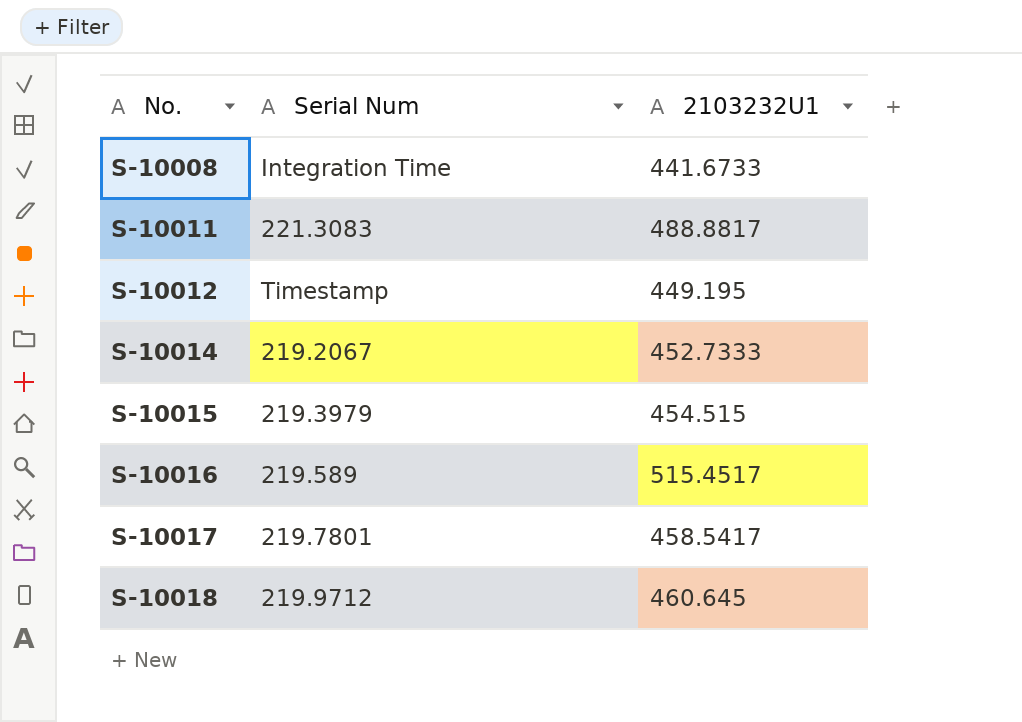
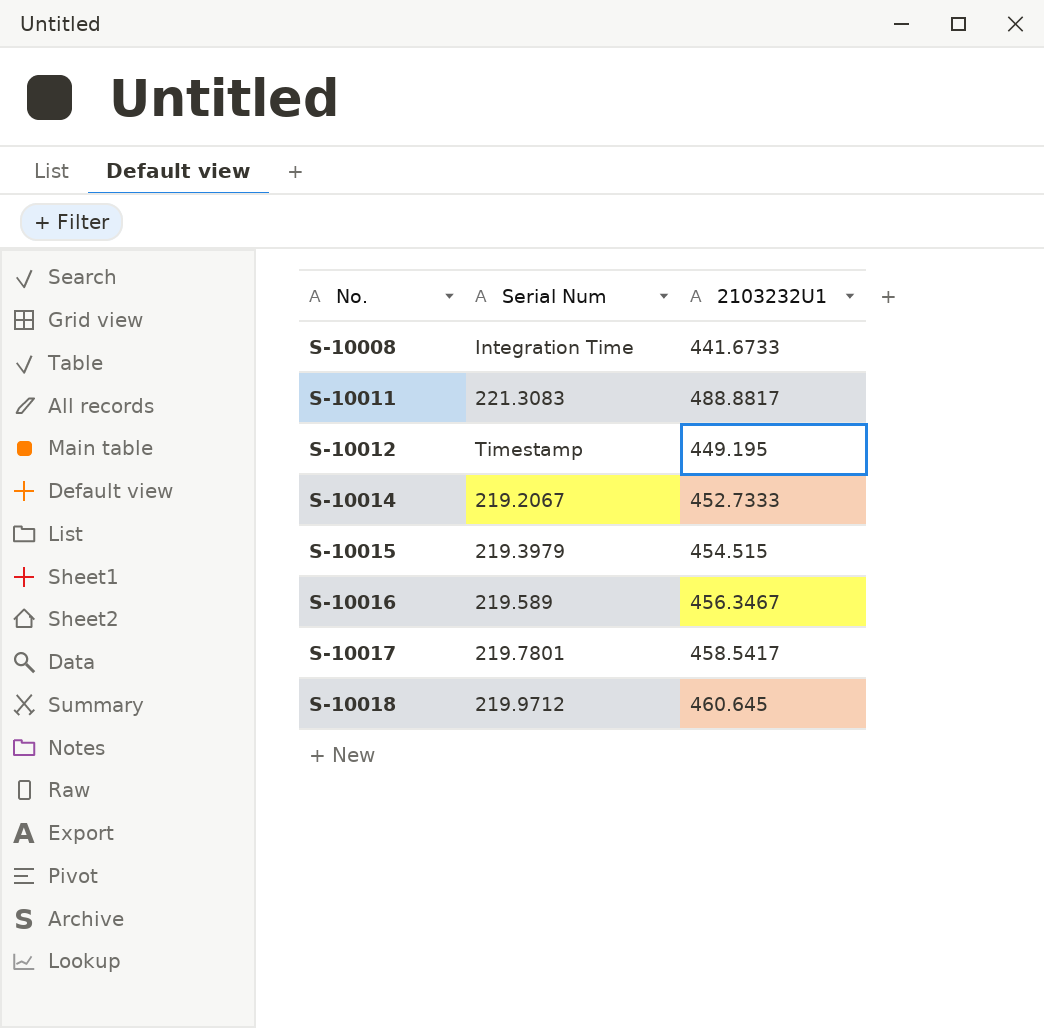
S-10016 | 2103232U1: 515.4517 -> 456.3467

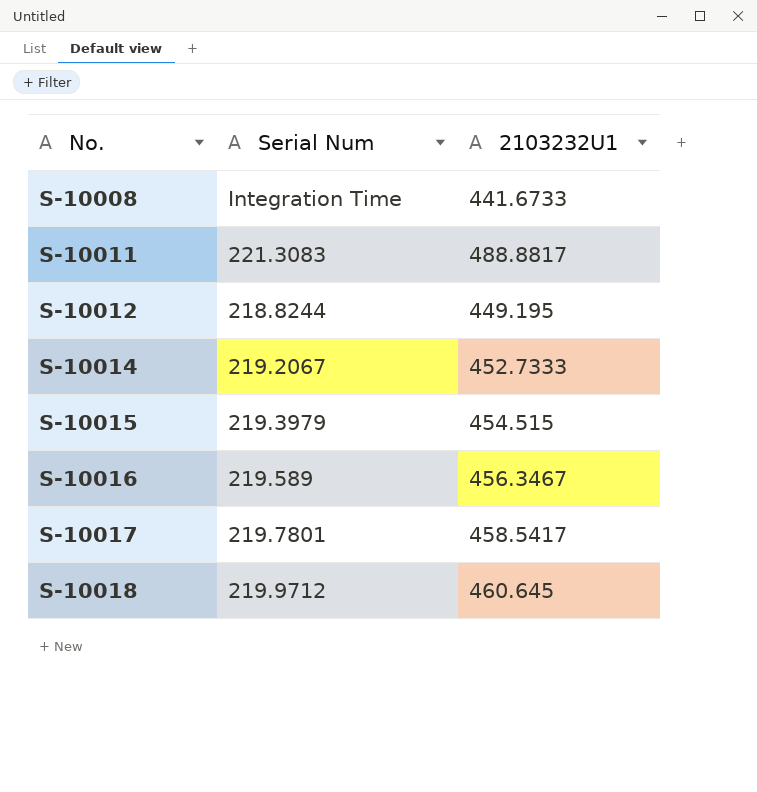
S-10012 | Serial Num: Timestamp -> 218.8244

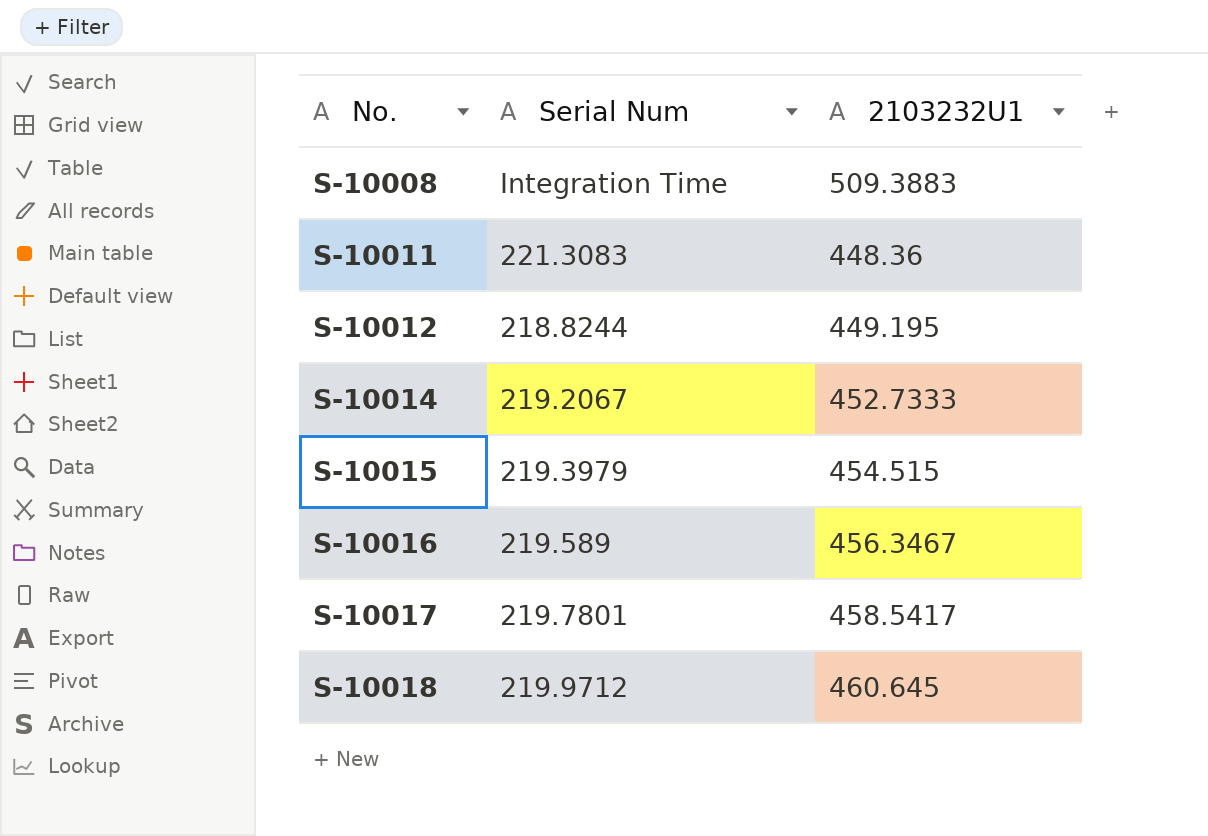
S-10008 | 2103232U1: 441.6733 -> 509.3883
S-10011 | 2103232U1: 488.8817 -> 448.36

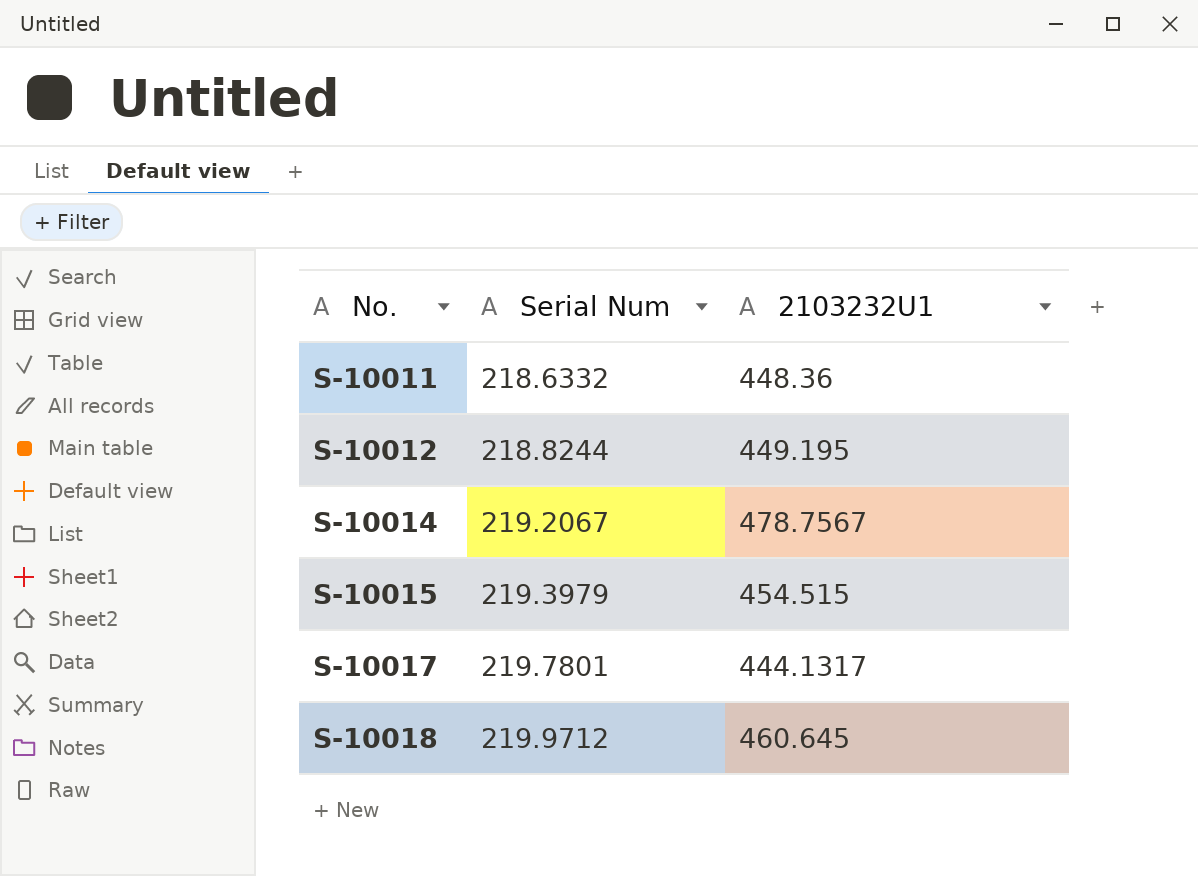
row S-10008: Integration Time | 509.3883 -> none
row S-10016: 219.589 | 456.3467 -> none
S-10011 | Serial Num: 221.3083 -> 218.6332
S-10014 | 2103232U1: 452.7333 -> 478.7567
S-10017 | 2103232U1: 458.5417 -> 444.1317

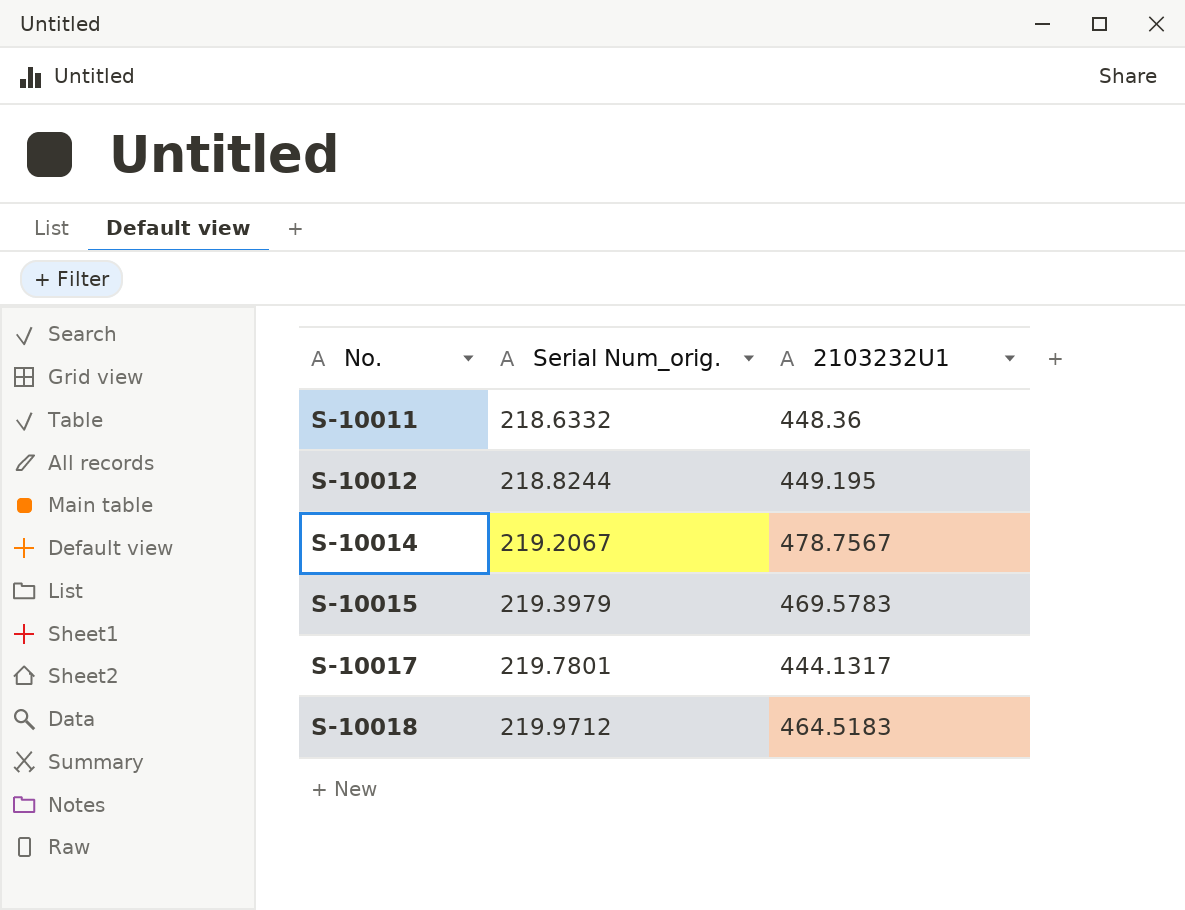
column name: Serial Num -> Serial Num_orig.
S-10015 | 2103232U1: 454.515 -> 469.5783
S-10018 | 2103232U1: 460.645 -> 464.5183

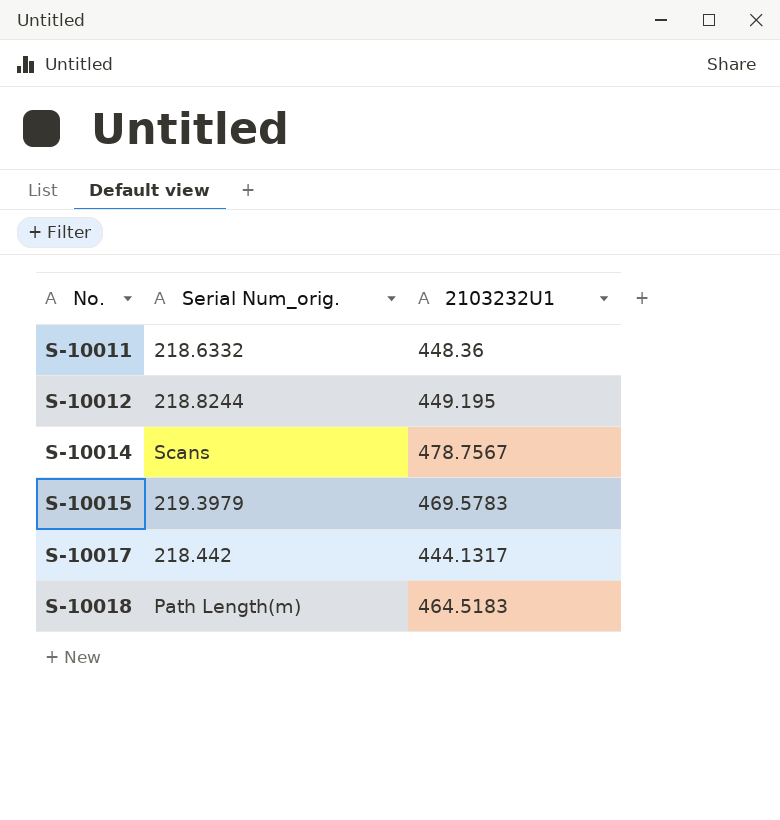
S-10014 | Serial Num_orig.: 219.2067 -> Scans
S-10017 | Serial Num_orig.: 219.7801 -> 218.442
S-10018 | Serial Num_orig.: 219.9712 -> Path Length(m)

